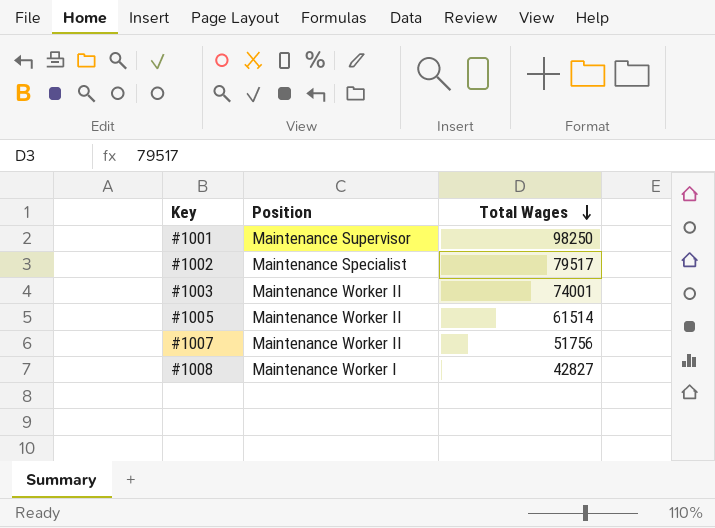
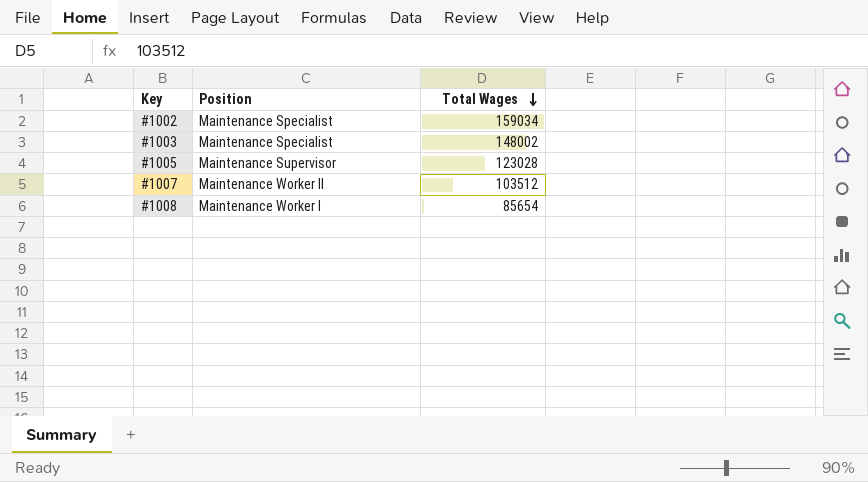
row #1001: Maintenance Supervisor | 98250 -> none
#1002 | Total Wages: 79517 -> 159034
#1003 | Position: Maintenance Worker II -> Maintenance Specialist
#1003 | Total Wages: 74001 -> 148002
#1005 | Position: Maintenance Worker II -> Maintenance Supervisor
#1005 | Total Wages: 61514 -> 123028
#1007 | Total Wages: 51756 -> 103512
#1008 | Total Wages: 42827 -> 85654

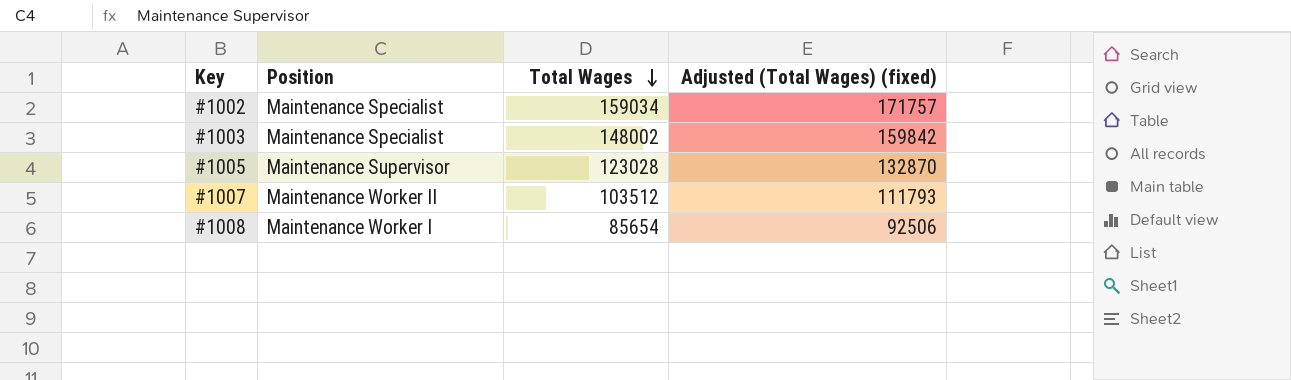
column Adjusted (Total Wages) (fixed) | formula: none -> [Total Wages] * 1.08

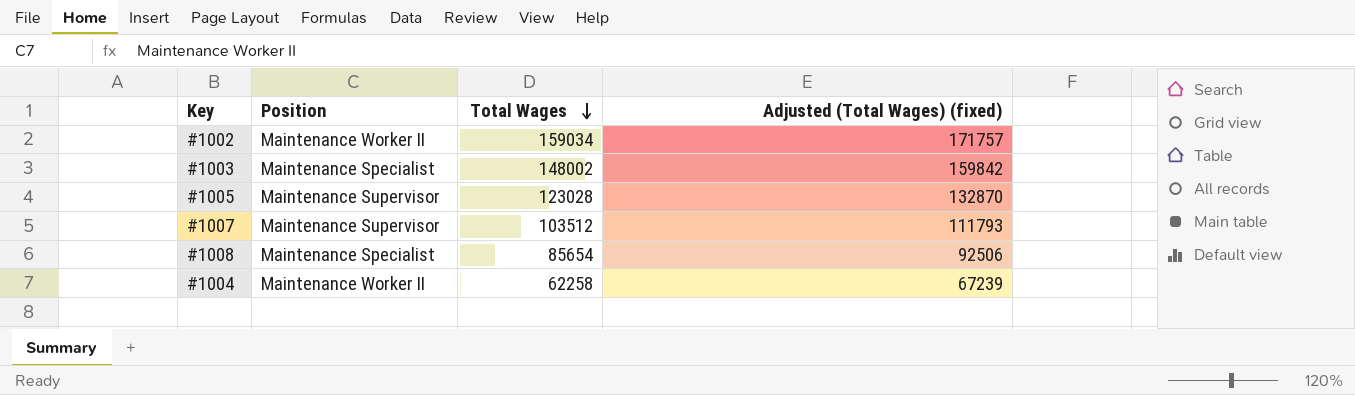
#1002 | Position: Maintenance Specialist -> Maintenance Worker II
#1007 | Position: Maintenance Worker II -> Maintenance Supervisor
#1008 | Position: Maintenance Worker I -> Maintenance Specialist
row #1004: none -> Maintenance Worker II | 62258 | 67239

